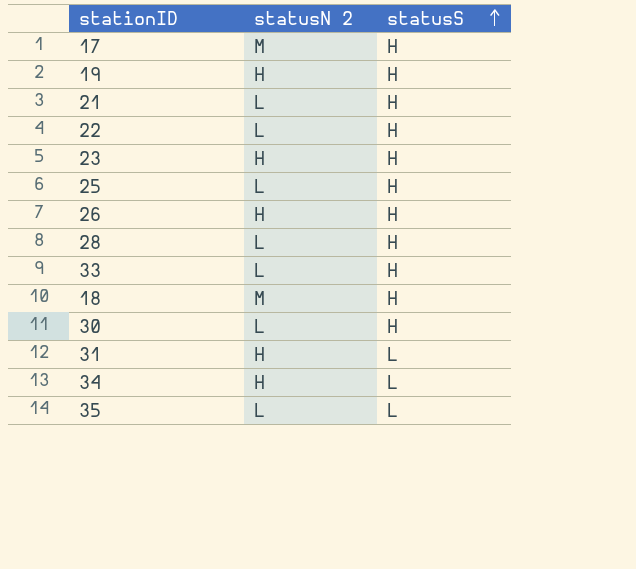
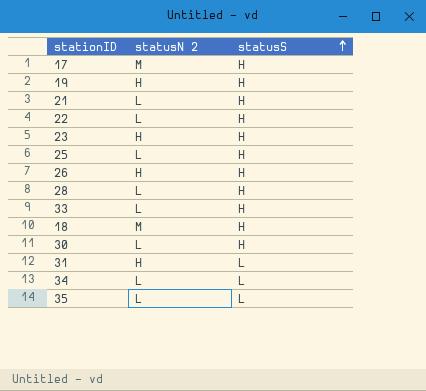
34 | statusN 2: H -> L

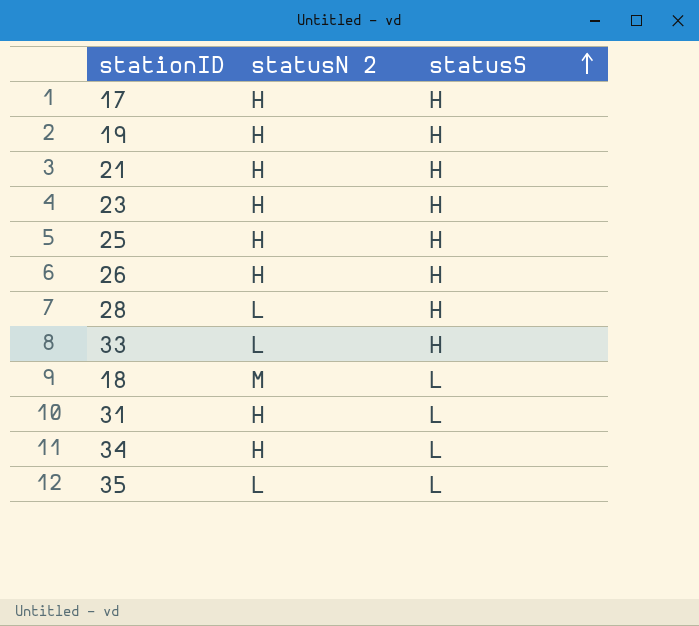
row 22: L | H -> none
row 30: L | H -> none
17 | statusN 2: M -> H
21 | statusN 2: L -> H
25 | statusN 2: L -> H
18 | statusS: H -> L
34 | statusN 2: L -> H

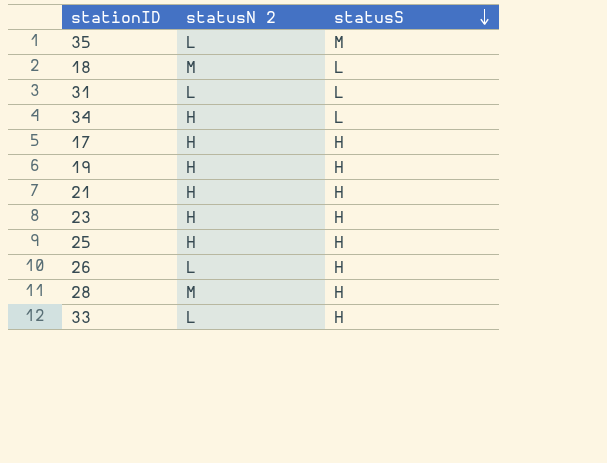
row order: statusS ascending -> statusS descending
35 | statusS: L -> M
31 | statusN 2: H -> L
26 | statusN 2: H -> L
28 | statusN 2: L -> M

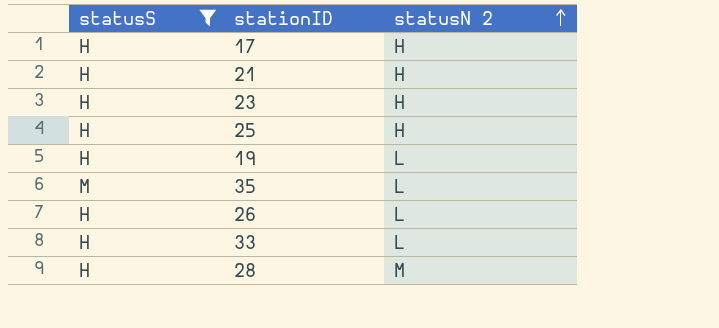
filter: none -> statusS != L
row order: statusS descending -> statusN 2 ascending
column statusS | position: 3 -> 1
19 | statusN 2: H -> L

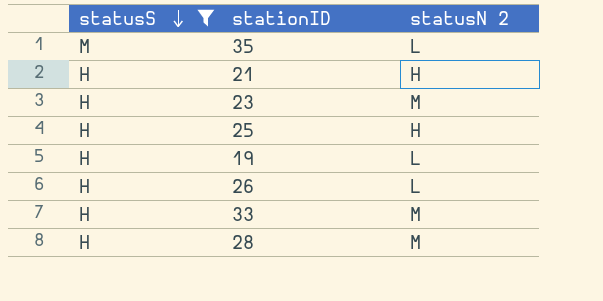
row order: statusN 2 ascending -> statusS descending
row 17: H | H -> none
23 | statusN 2: H -> M
33 | statusN 2: L -> M

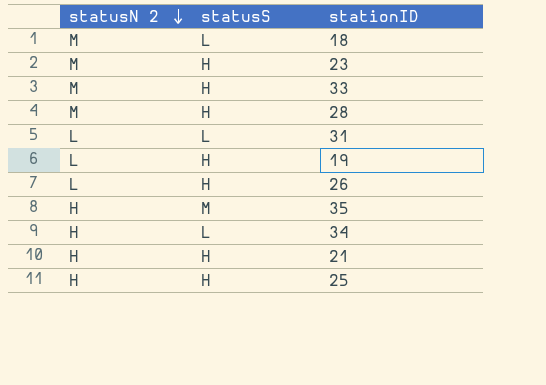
filter: statusS != L -> none
row order: statusS descending -> statusN 2 descending
column statusN 2 | position: 3 -> 1
35 | statusN 2: L -> H

